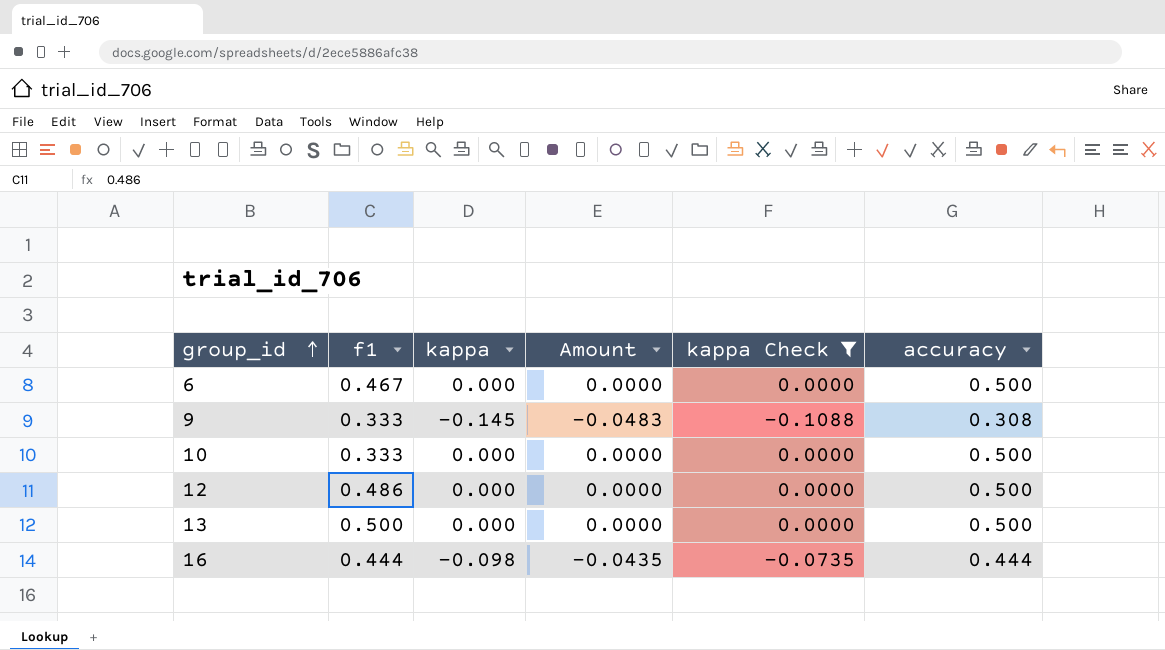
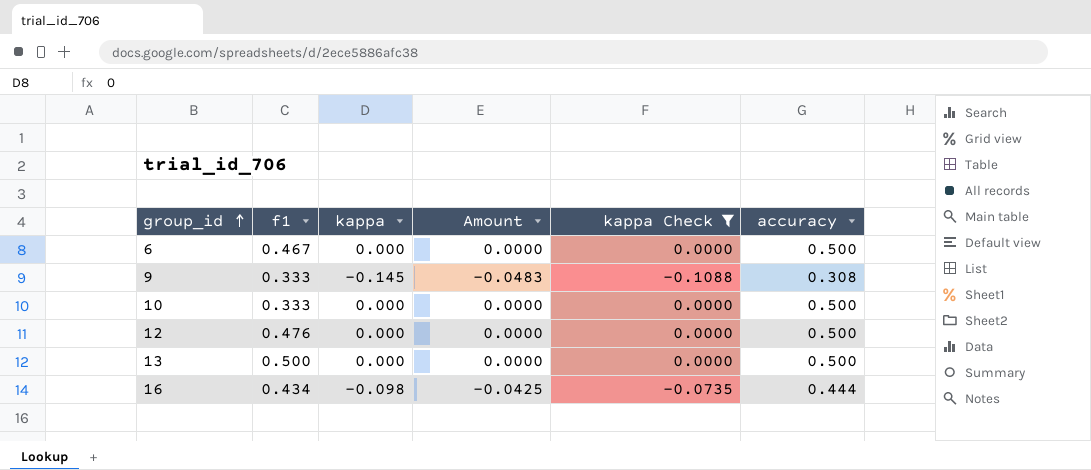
12 | f1: 0.486 -> 0.476
16 | f1: 0.444 -> 0.434
16 | Amount: -0.0435 -> -0.0425

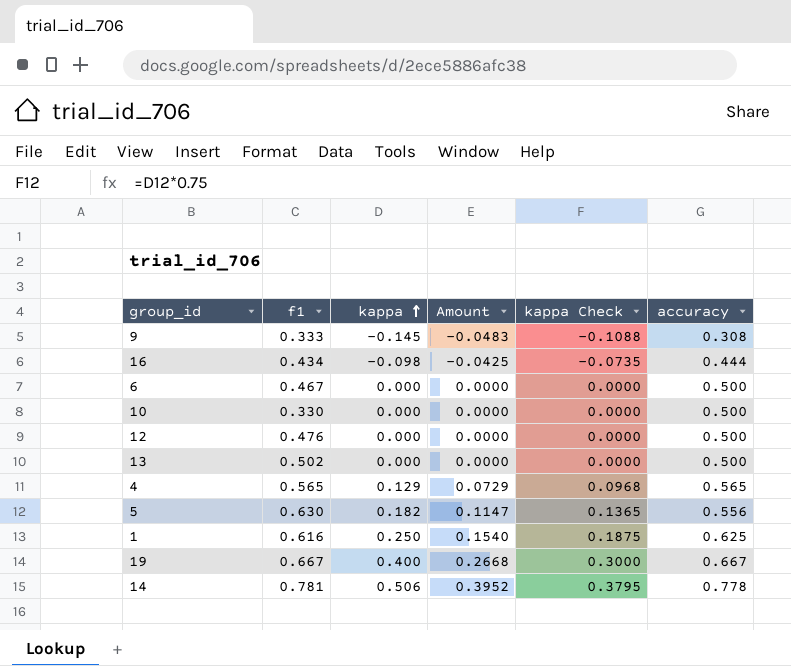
filter: kappa Check <= 0.0000 -> none
row order: group_id ascending -> kappa ascending
10 | f1: 0.333 -> 0.330
13 | f1: 0.500 -> 0.502

